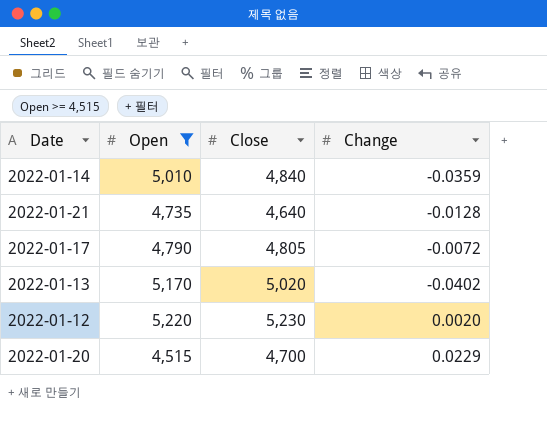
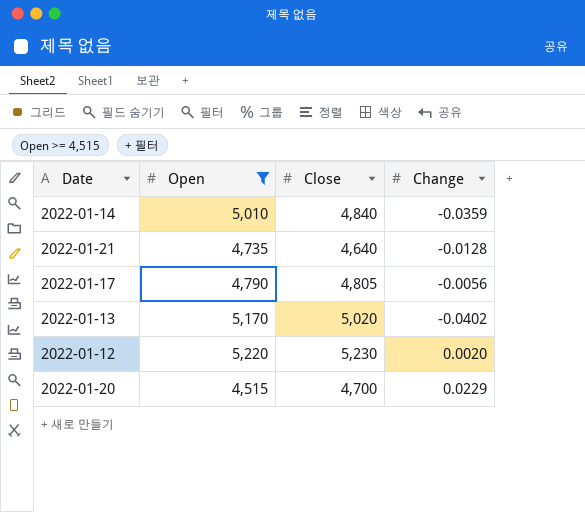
2022-01-17 | Change: -0.0072 -> -0.0056

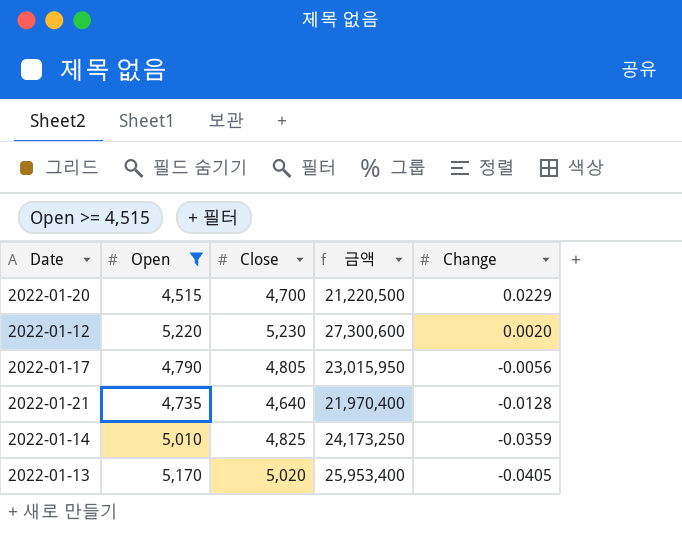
row order: none -> Change descending
column 금액 | formula: none -> [Open] * [Close]
2022-01-14 | Close: 4,840 -> 4,825
2022-01-13 | Change: -0.0402 -> -0.0405

